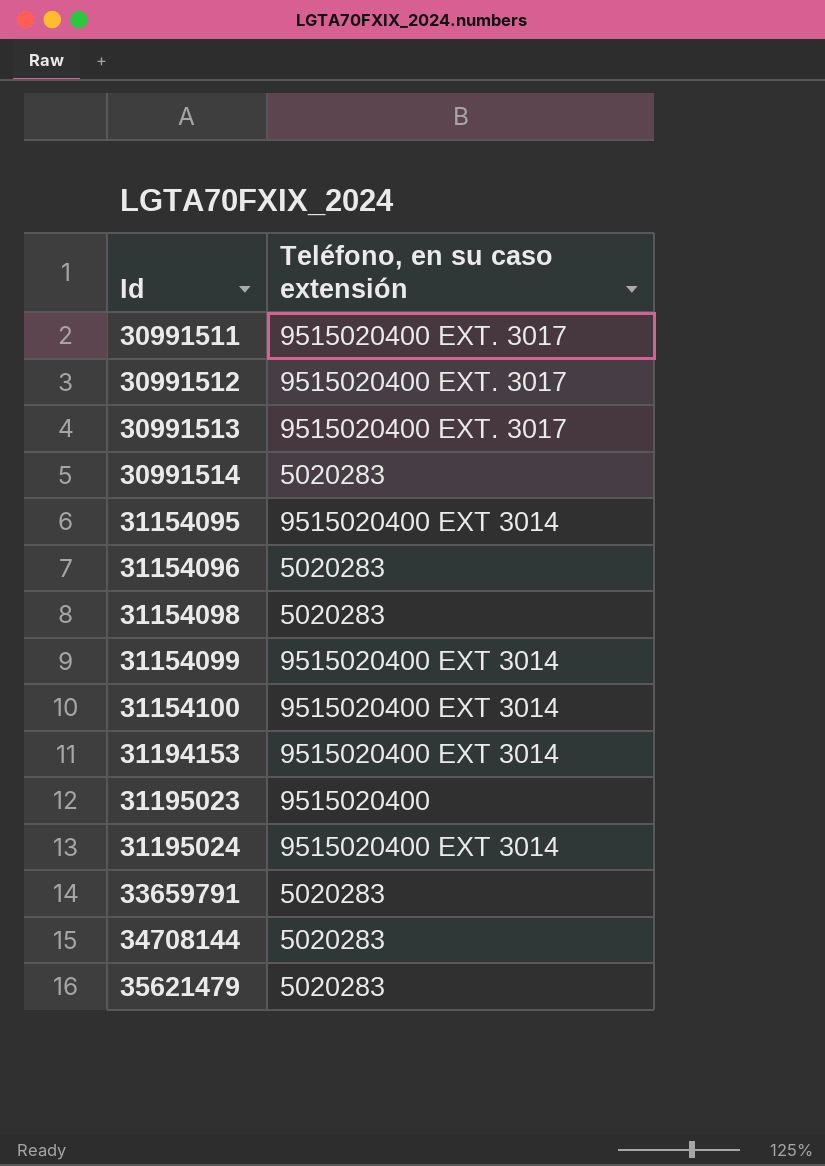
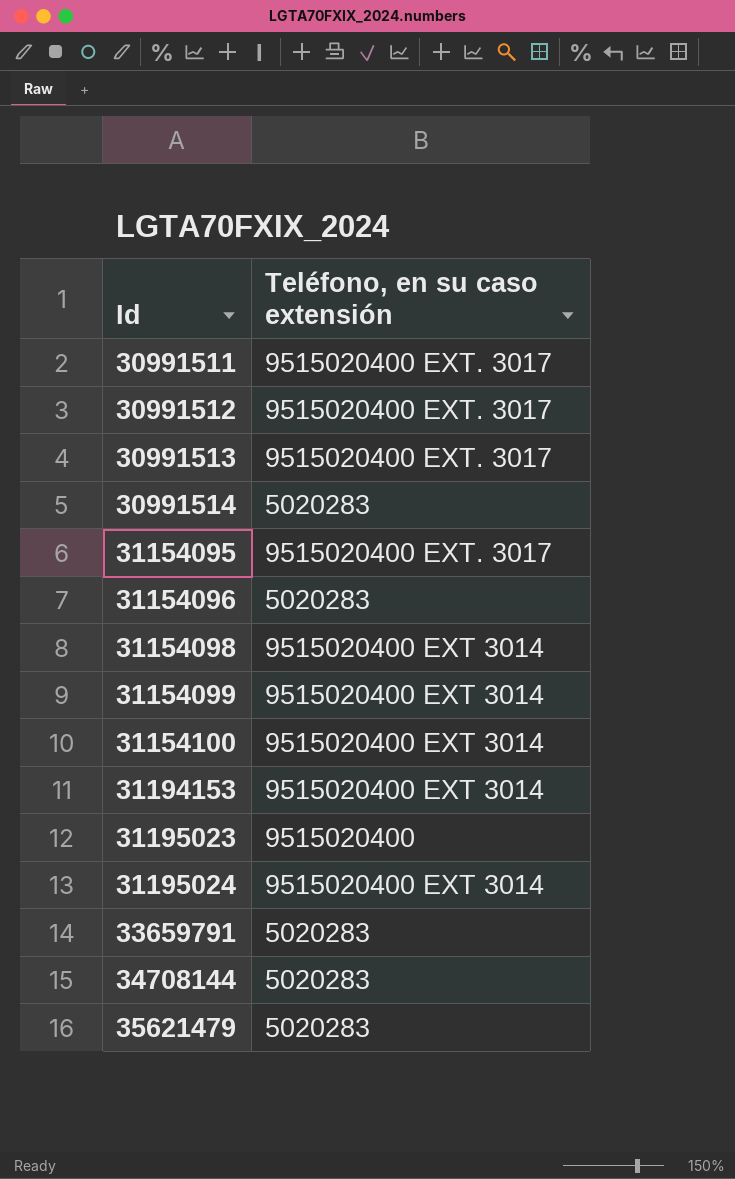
31154095 | Teléfono, en su caso extensión: 9515020400 EXT 3014 -> 9515020400 EXT. 3017
31154098 | Teléfono, en su caso extensión: 5020283 -> 9515020400 EXT 3014

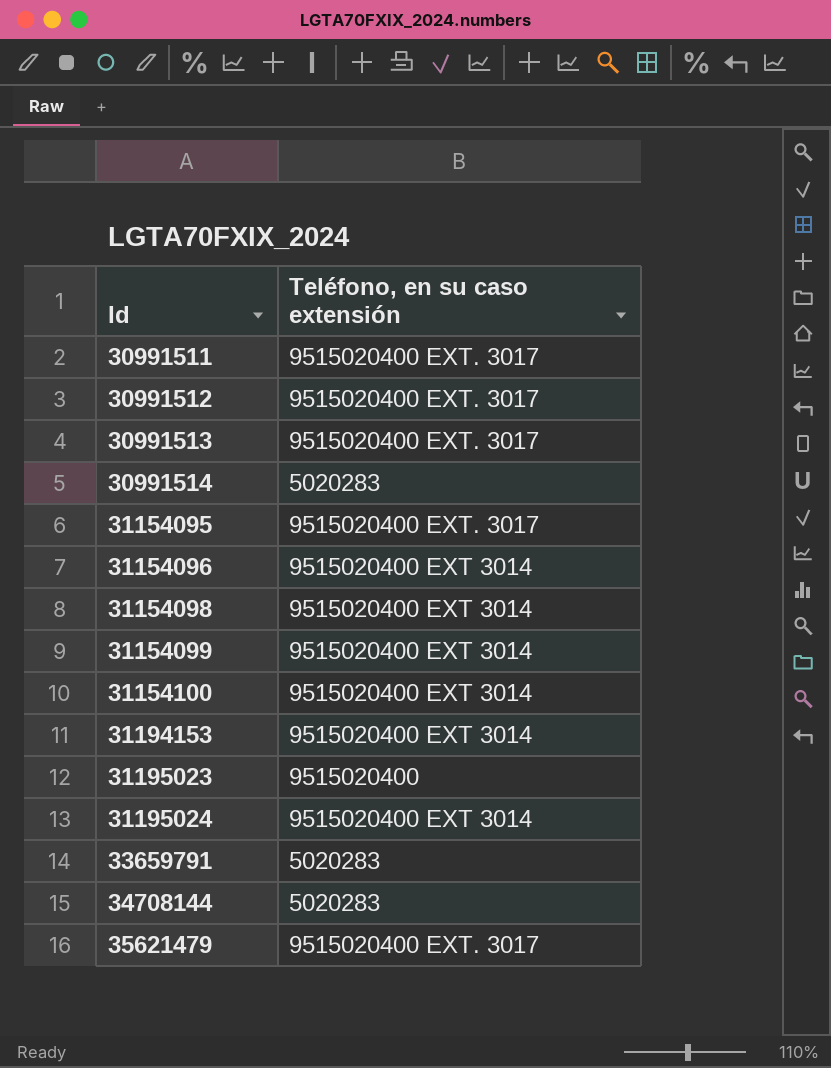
31154096 | Teléfono, en su caso extensión: 5020283 -> 9515020400 EXT 3014
35621479 | Teléfono, en su caso extensión: 5020283 -> 9515020400 EXT. 3017

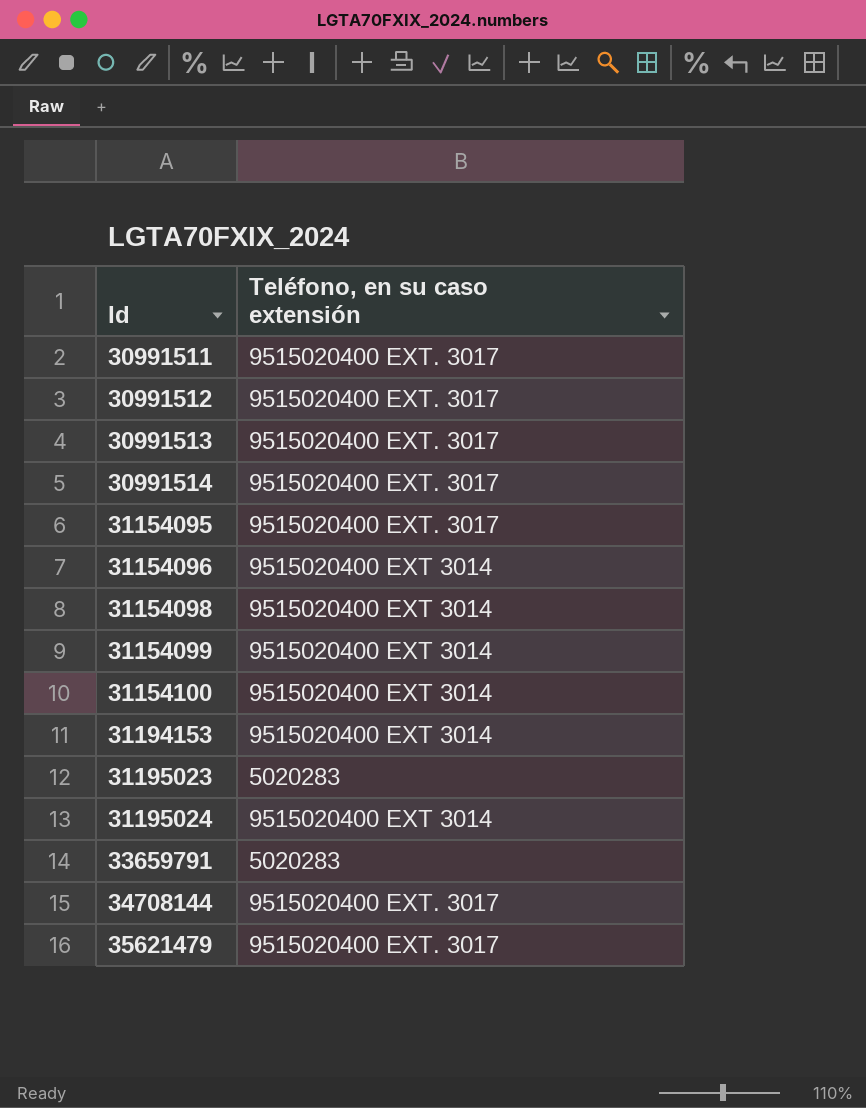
30991514 | Teléfono, en su caso extensión: 5020283 -> 9515020400 EXT. 3017
31195023 | Teléfono, en su caso extensión: 9515020400 -> 5020283
34708144 | Teléfono, en su caso extensión: 5020283 -> 9515020400 EXT. 3017

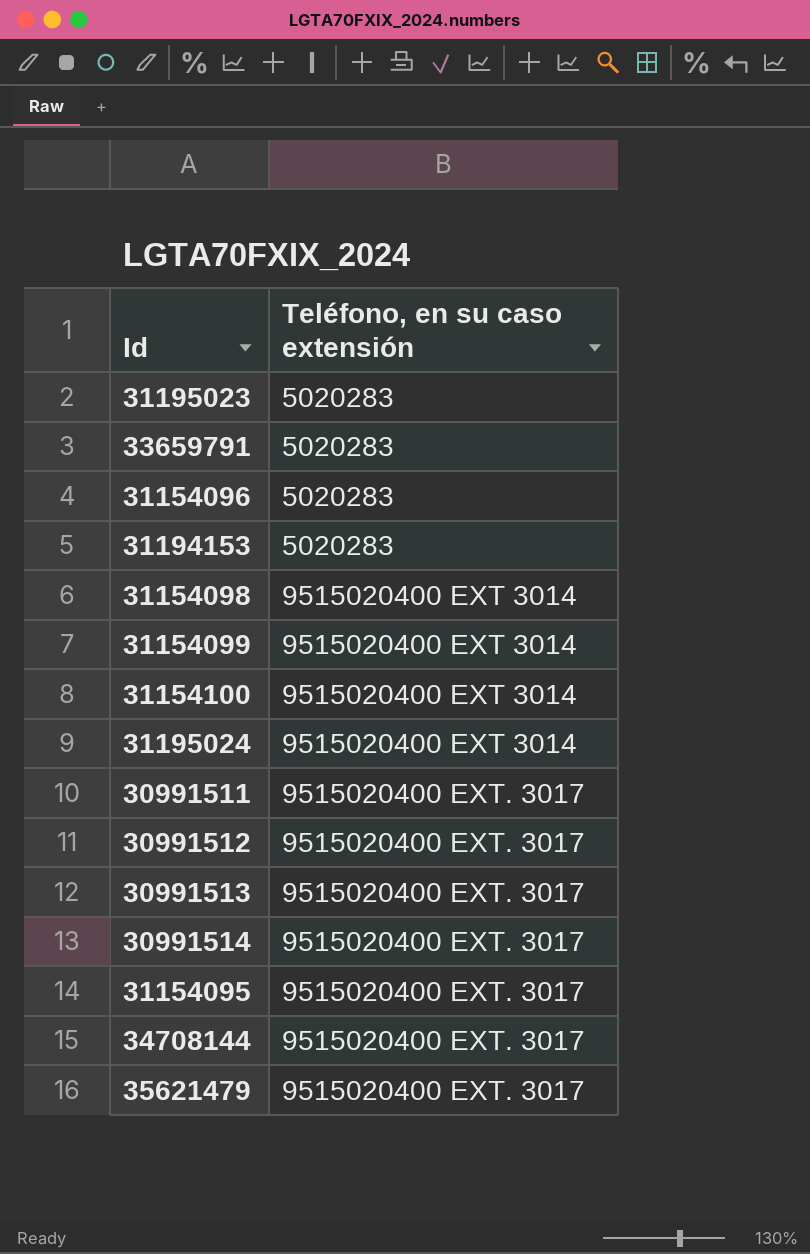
row order: Id ascending -> Teléfono, en su caso extensión ascending
31154096 | Teléfono, en su caso extensión: 9515020400 EXT 3014 -> 5020283
31194153 | Teléfono, en su caso extensión: 9515020400 EXT 3014 -> 5020283

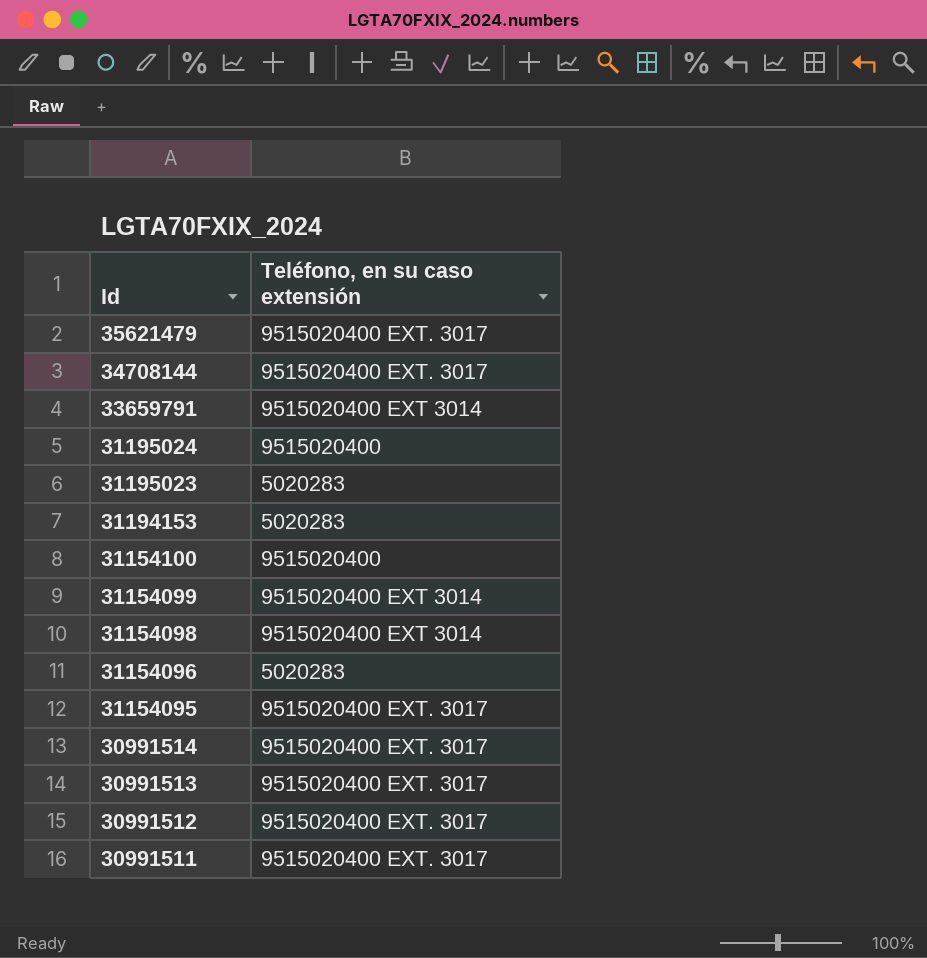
row order: Teléfono, en su caso extensión ascending -> Id descending
33659791 | Teléfono, en su caso extensión: 5020283 -> 9515020400 EXT 3014
31195024 | Teléfono, en su caso extensión: 9515020400 EXT 3014 -> 9515020400
31154100 | Teléfono, en su caso extensión: 9515020400 EXT 3014 -> 9515020400

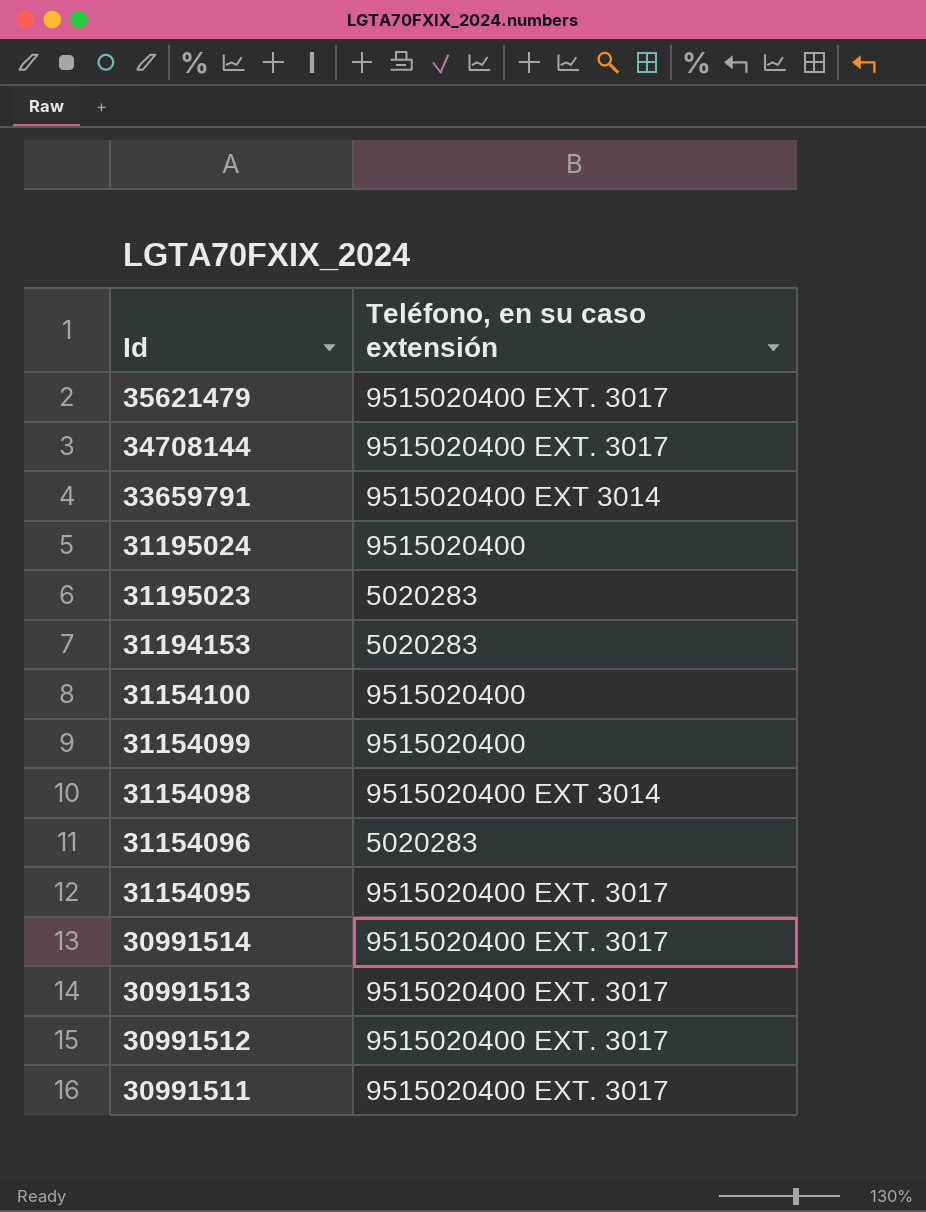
31154099 | Teléfono, en su caso extensión: 9515020400 EXT 3014 -> 9515020400

